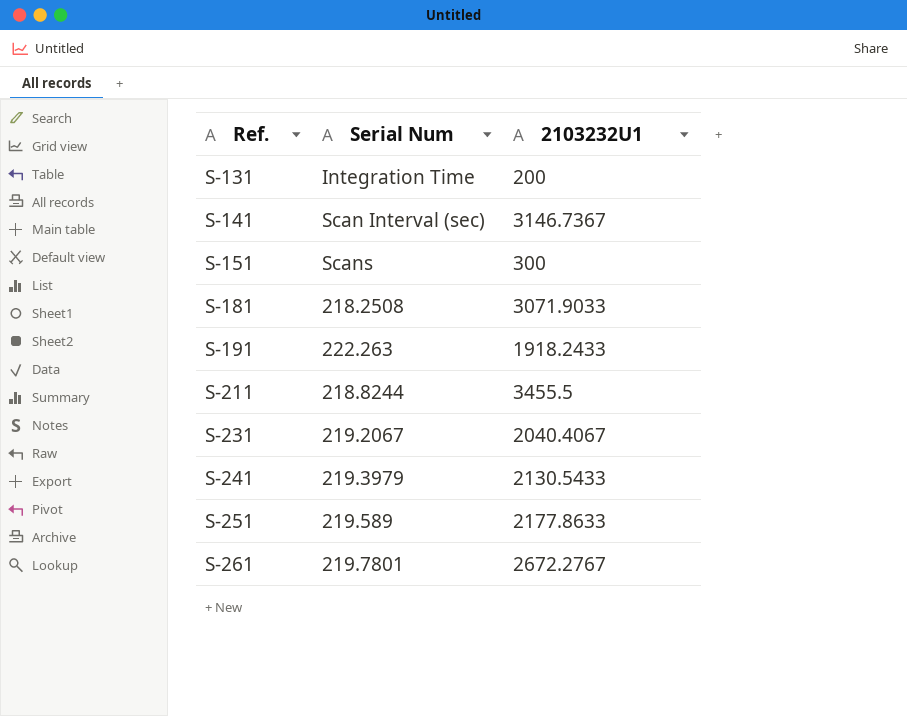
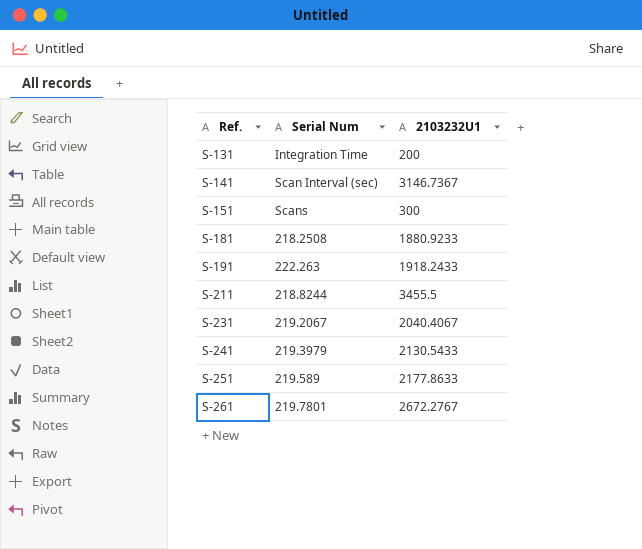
S-181 | 2103232U1: 3071.9033 -> 1880.9233

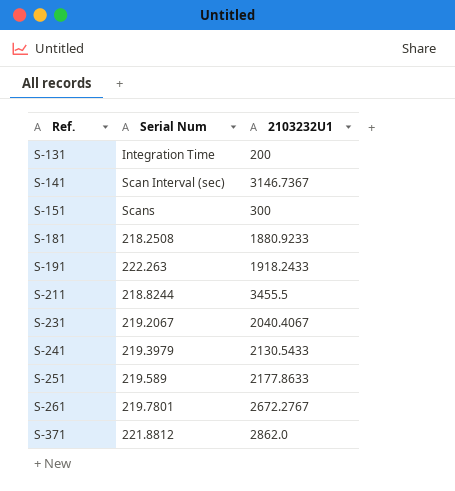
row S-371: none -> 221.8812 | 2862.0

